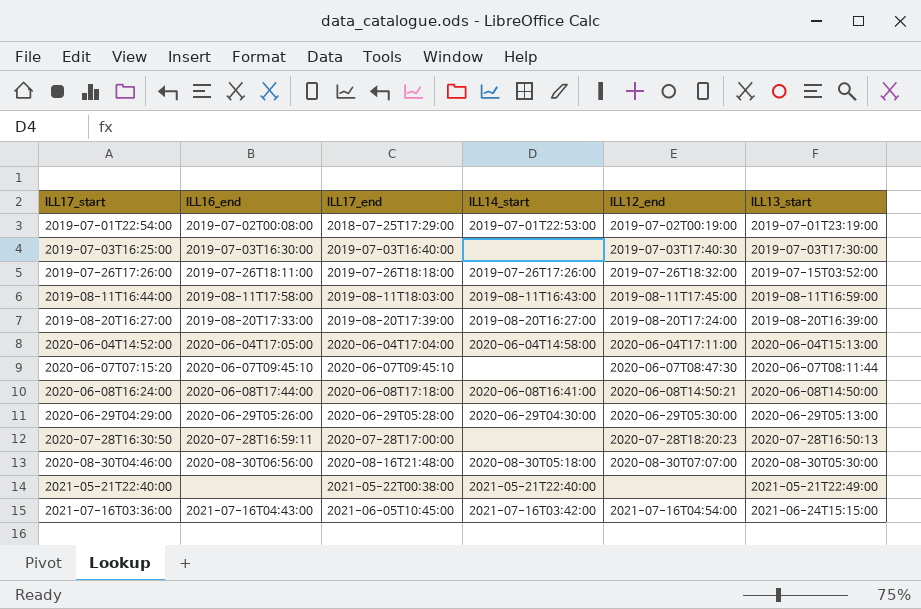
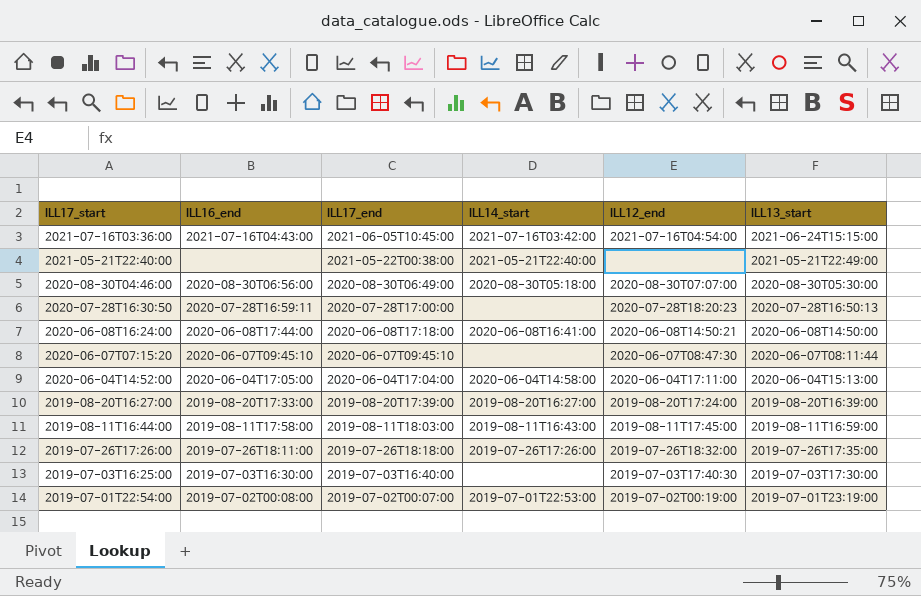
row order: ILL17_start ascending -> ILL17_start descending
row 2020-06-29T04:29:00: 2020-06-29T05:26:00 | 2020-06-29T05:28:00 | 2020-06-29T04:30:00 | 2020-06-29T05:30:00 | 2020-06-29T05:13:00 -> none
2020-08-30T04:46:00 | ILL17_end: 2020-08-16T21:48:00 -> 2020-08-30T06:49:00
2019-07-26T17:26:00 | ILL13_start: 2019-07-15T03:52:00 -> 2019-07-26T17:35:00
2019-07-01T22:54:00 | ILL17_end: 2018-07-25T17:29:00 -> 2019-07-02T00:07:00

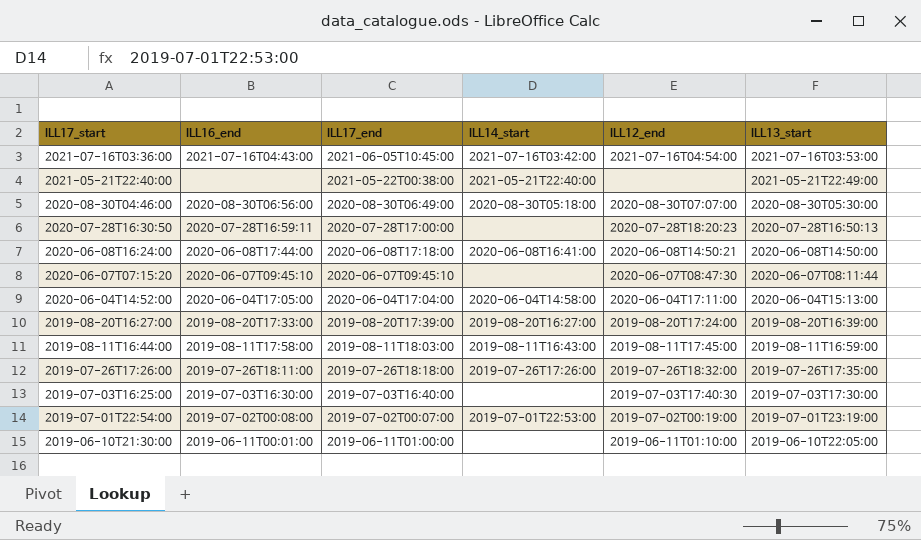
2021-07-16T03:36:00 | ILL13_start: 2021-06-24T15:15:00 -> 2021-07-16T03:53:00
row 2019-06-10T21:30:00: none -> 2019-06-11T00:01:00 | 2019-06-11T01:00:00 | none | 2019-06-11T01:10:00 | 2019-06-10T22:05:00

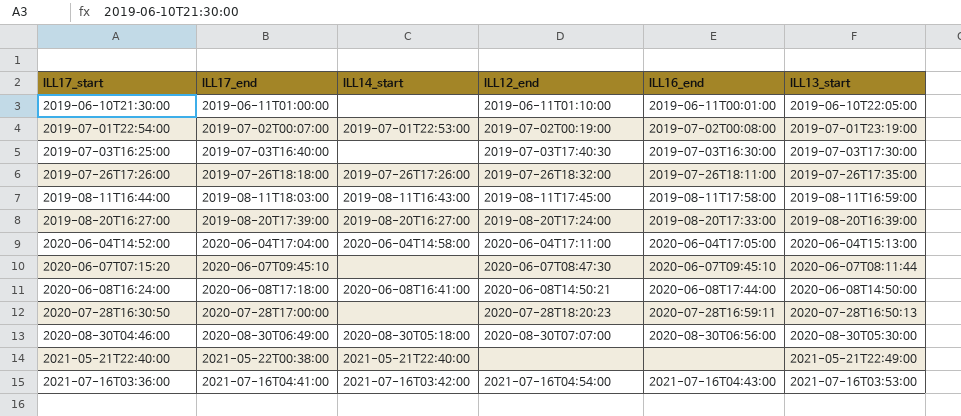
row order: ILL17_start descending -> ILL17_start ascending
column ILL16_end | position: 2 -> 5
2021-07-16T03:36:00 | ILL17_end: 2021-06-05T10:45:00 -> 2021-07-16T04:41:00

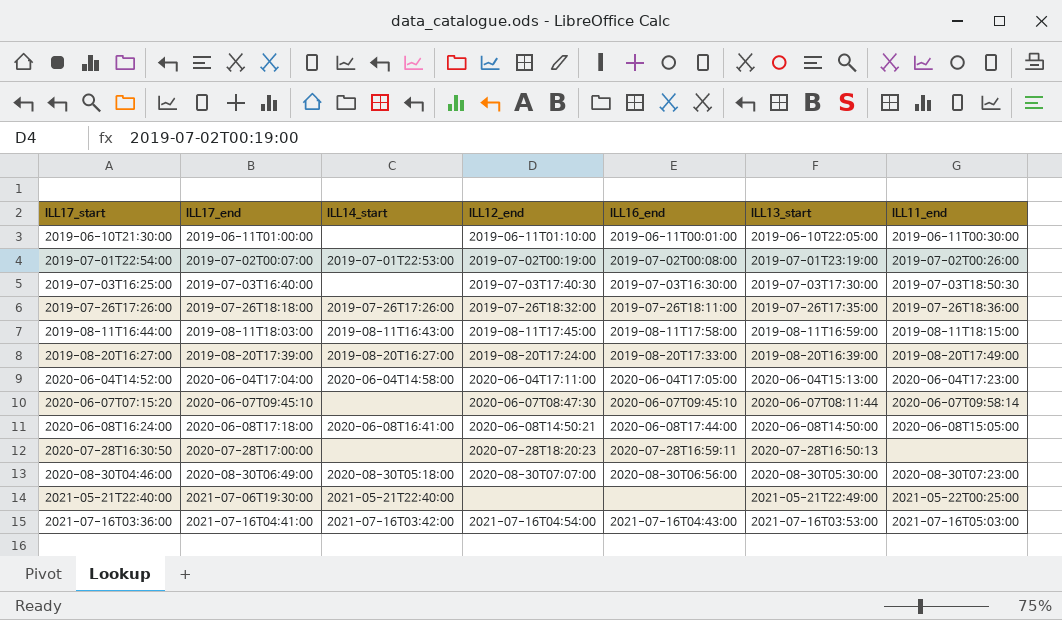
column ILL11_end | position: none -> 7
2021-05-21T22:40:00 | ILL17_end: 2021-05-22T00:38:00 -> 2021-07-06T19:30:00

